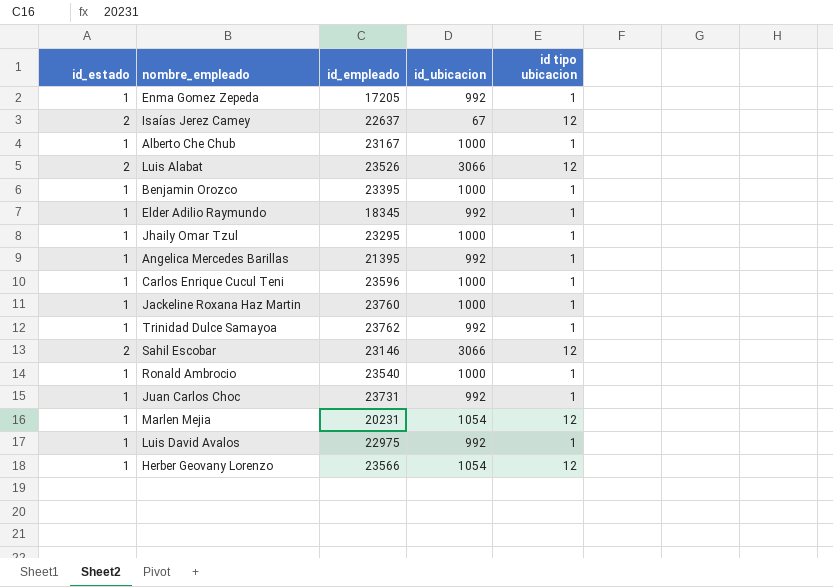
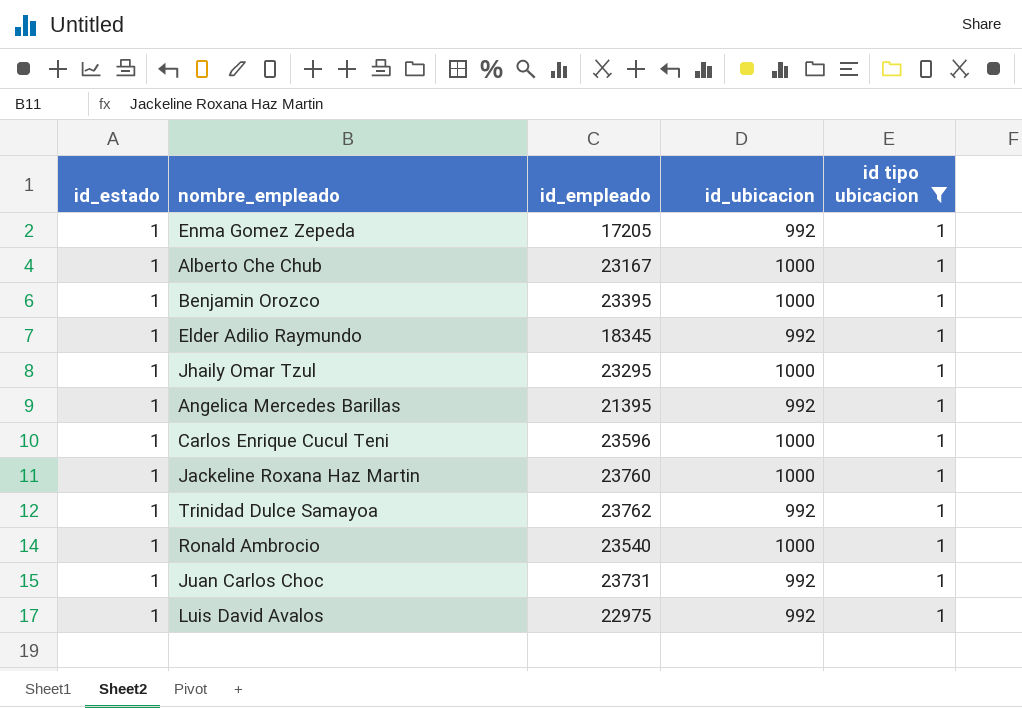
filter: none -> id tipo ubicacion = 1

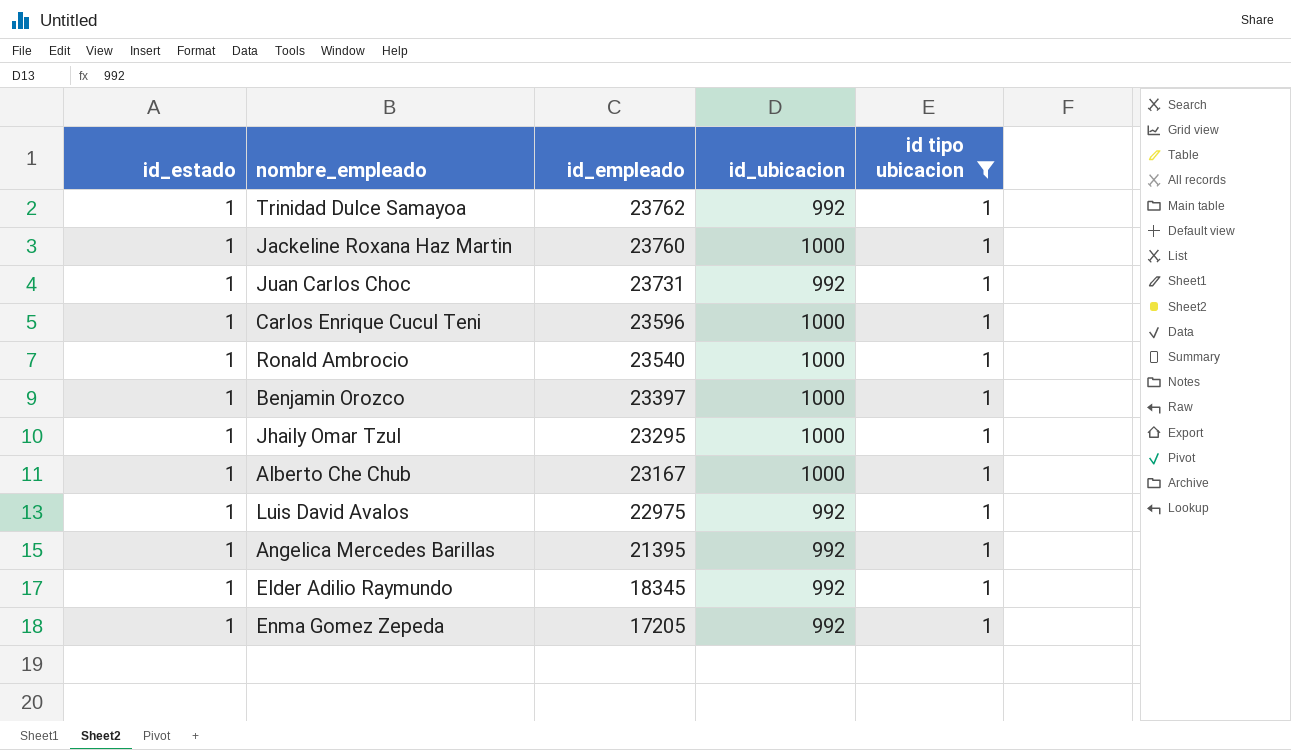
row order: none -> id_empleado descending
Benjamin Orozco | id_empleado: 23395 -> 23397

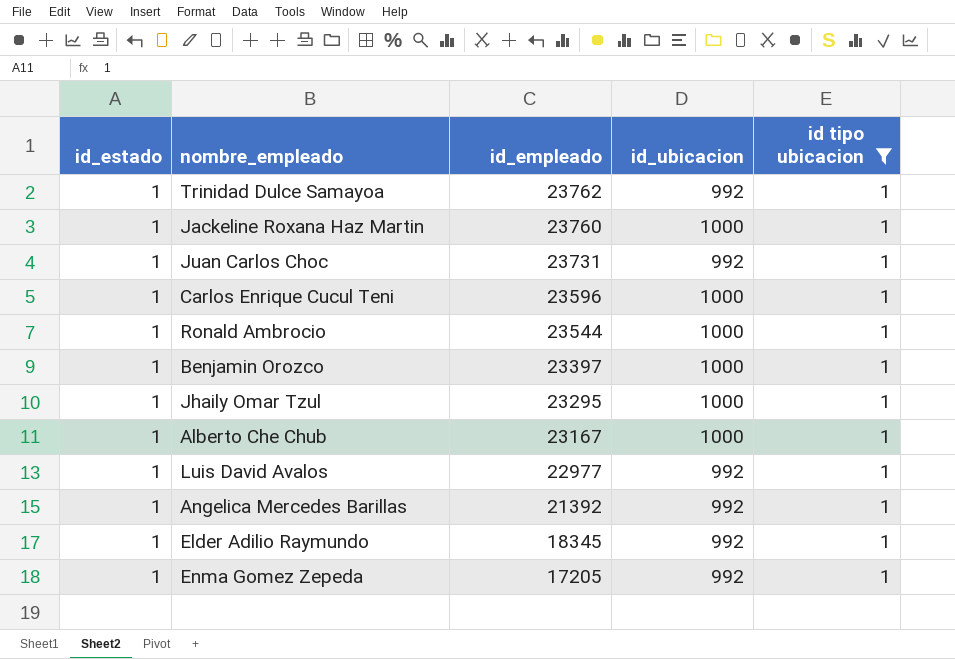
Ronald Ambrocio | id_empleado: 23540 -> 23544
Luis David Avalos | id_empleado: 22975 -> 22977
Angelica Mercedes Barillas | id_empleado: 21395 -> 21392

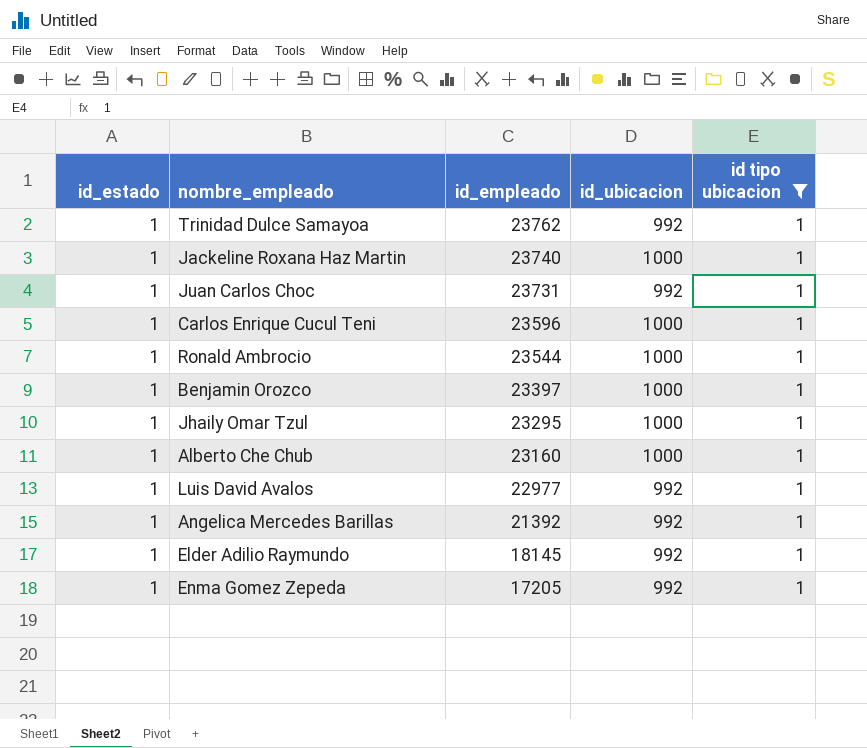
Jackeline Roxana Haz Martin | id_empleado: 23760 -> 23740
Alberto Che Chub | id_empleado: 23167 -> 23160
Elder Adilio Raymundo | id_empleado: 18345 -> 18145

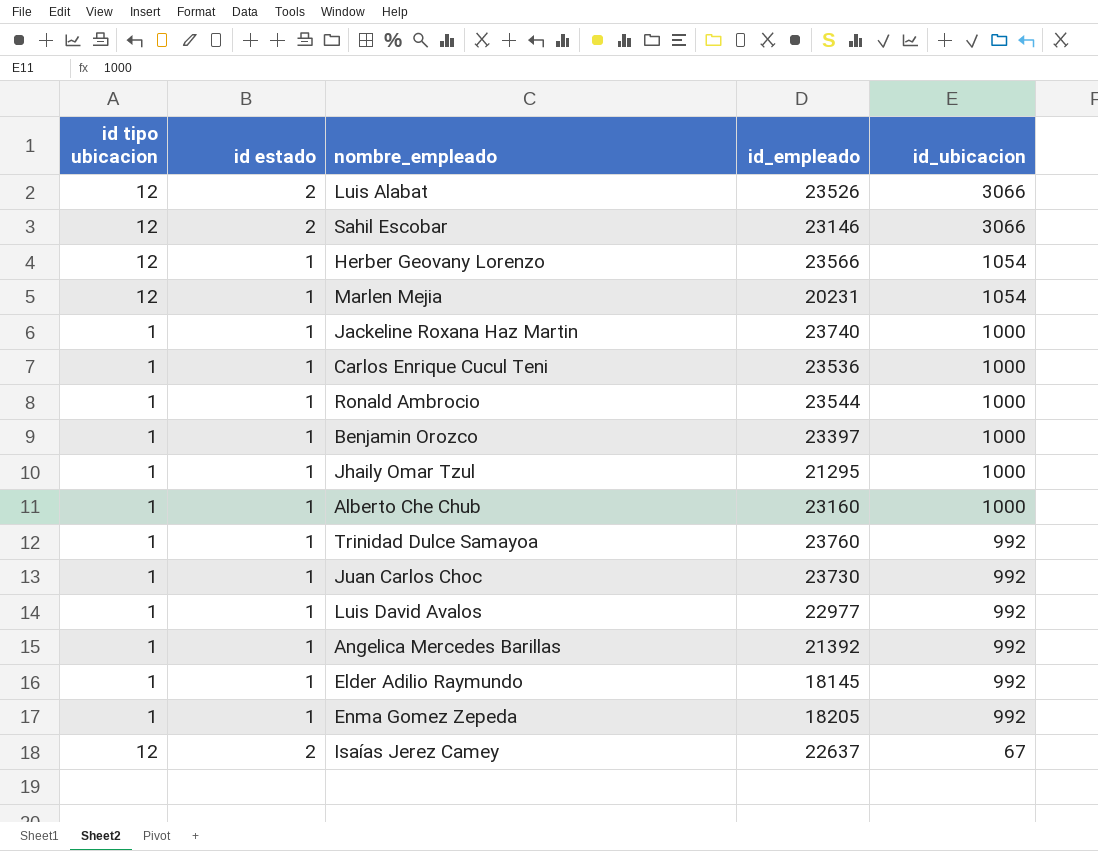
filter: id tipo ubicacion = 1 -> none
row order: id_empleado descending -> id_ubicacion descending
column id tipo ubicacion | position: 5 -> 1
column name: id_estado -> id estado
Carlos Enrique Cucul Teni | id_empleado: 23596 -> 23536
Jhaily Omar Tzul | id_empleado: 23295 -> 21295
Trinidad Dulce Samayoa | id_empleado: 23762 -> 23760
Juan Carlos Choc | id_empleado: 23731 -> 23730
Enma Gomez Zepeda | id_empleado: 17205 -> 18205

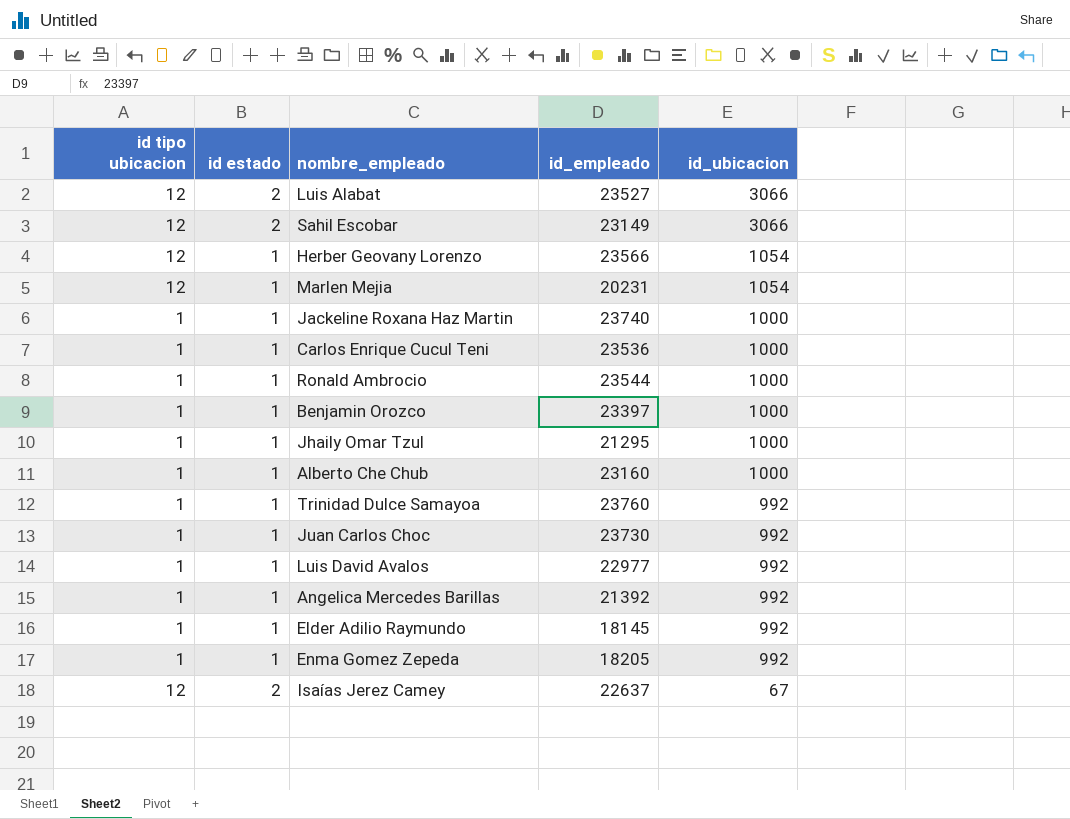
Luis Alabat | id_empleado: 23526 -> 23527
Sahil Escobar | id_empleado: 23146 -> 23149

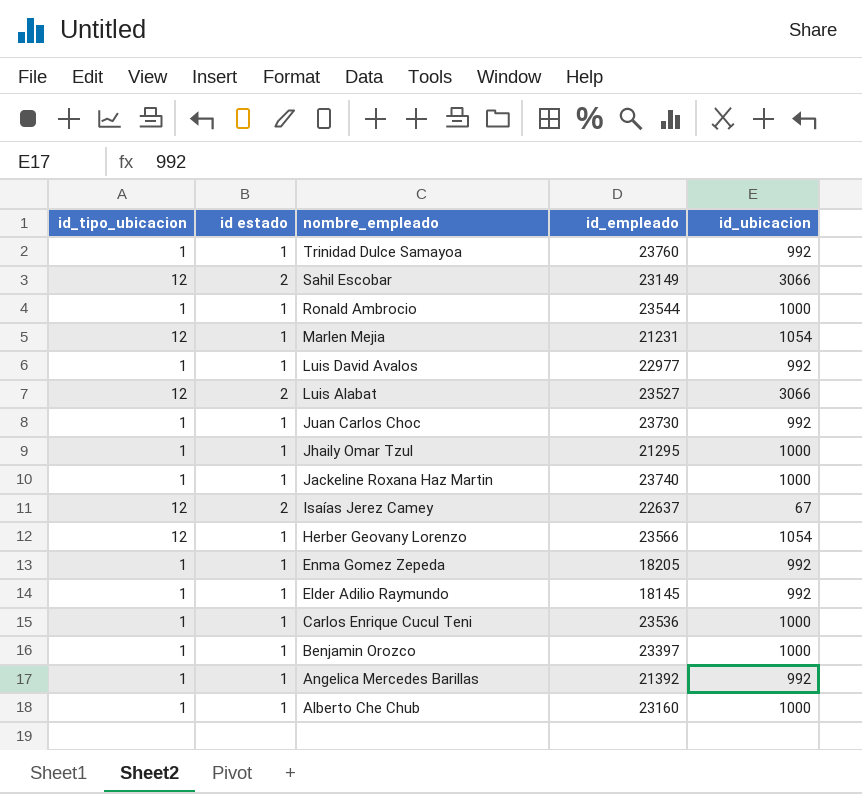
row order: id_ubicacion descending -> nombre_empleado descending
column name: id tipo ubicacion -> id_tipo_ubicacion
Marlen Mejia | id_empleado: 20231 -> 21231

